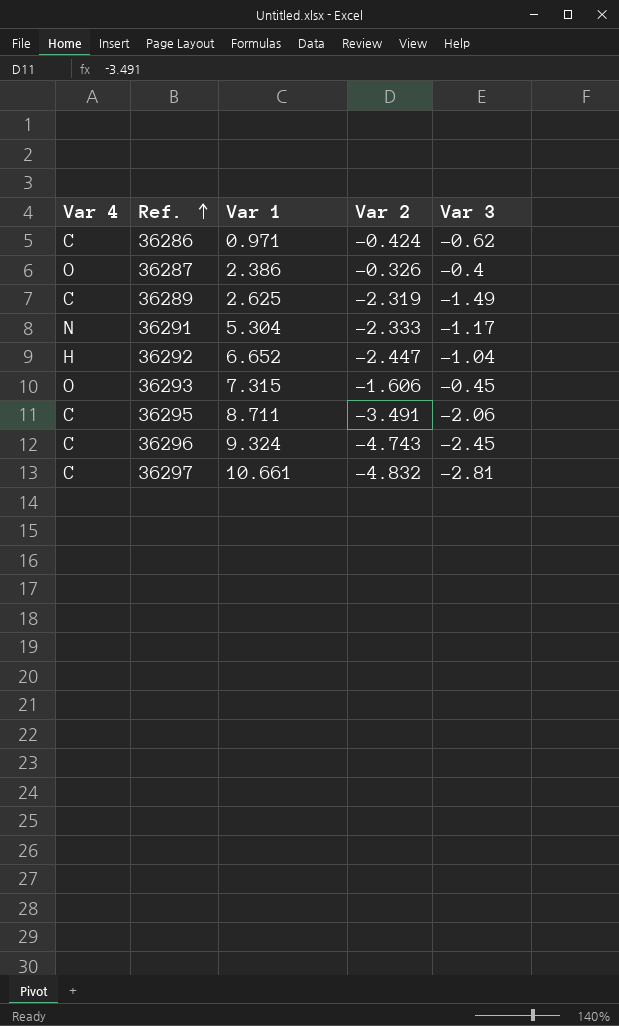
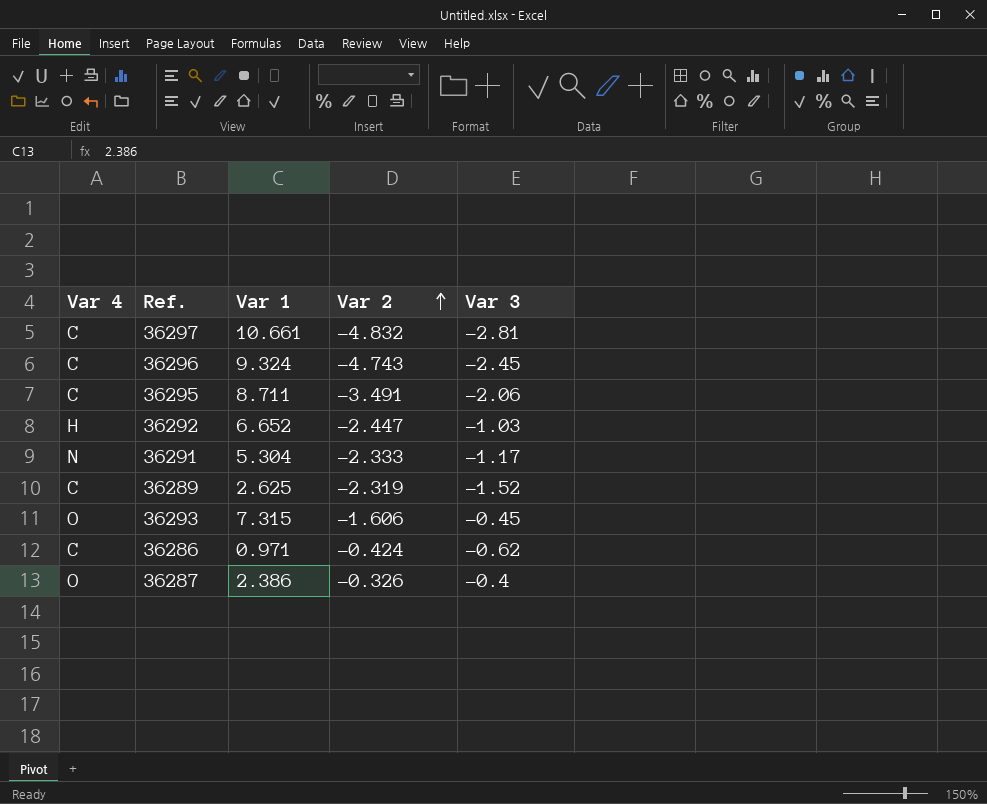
row order: Ref. ascending -> Var 2 ascending
36292 | Var 3: -1.04 -> -1.03
36289 | Var 3: -1.49 -> -1.52

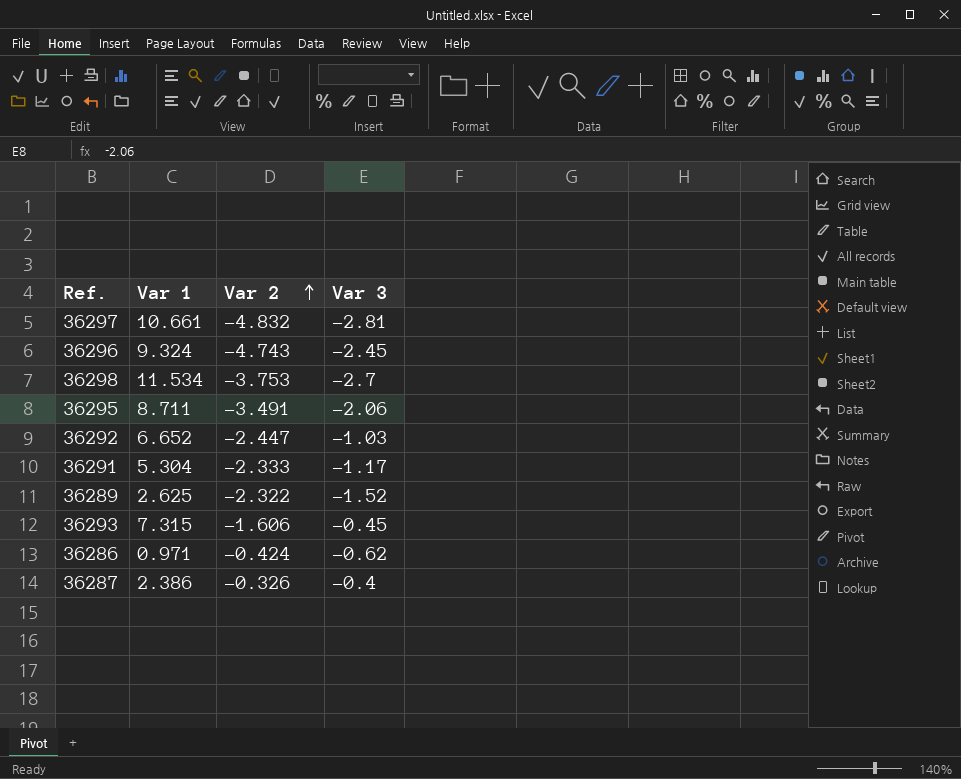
column Var 4 | position: 1 -> none
row 36298: none -> 11.534 | -3.753 | -2.7
36289 | Var 2: -2.319 -> -2.322

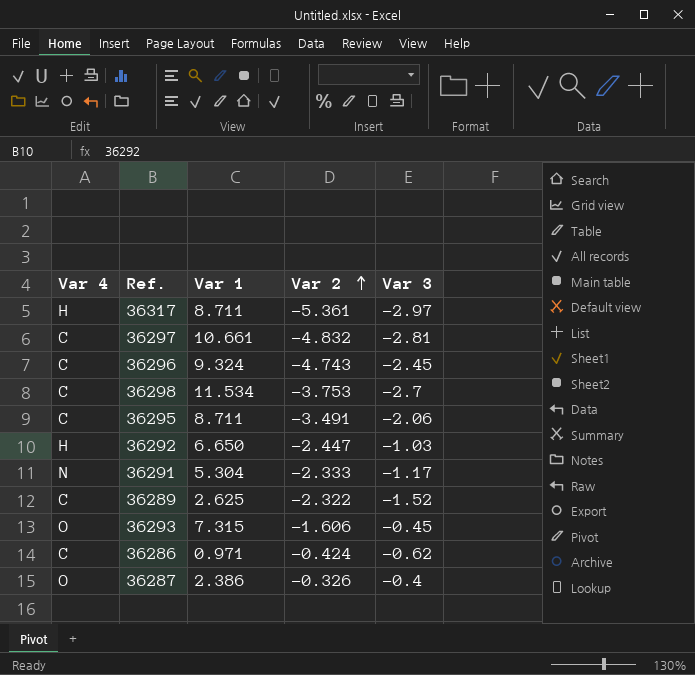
column Var 4 | position: none -> 1
row 36317: none -> H | 8.711 | -5.361 | -2.97
36292 | Var 1: 6.652 -> 6.650

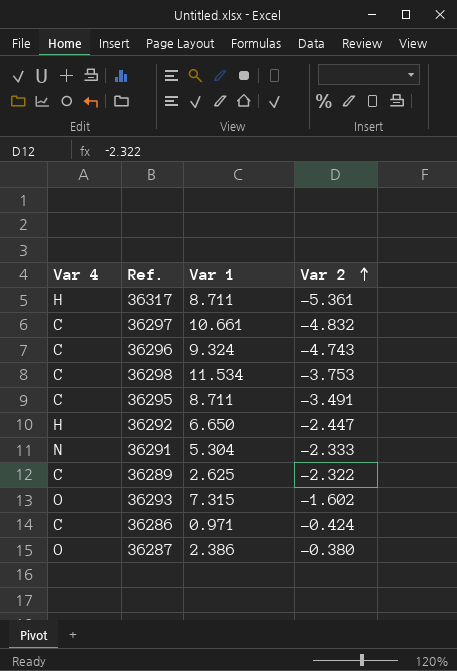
column Var 3 | position: 5 -> none
36293 | Var 2: -1.606 -> -1.602
36287 | Var 2: -0.326 -> -0.380

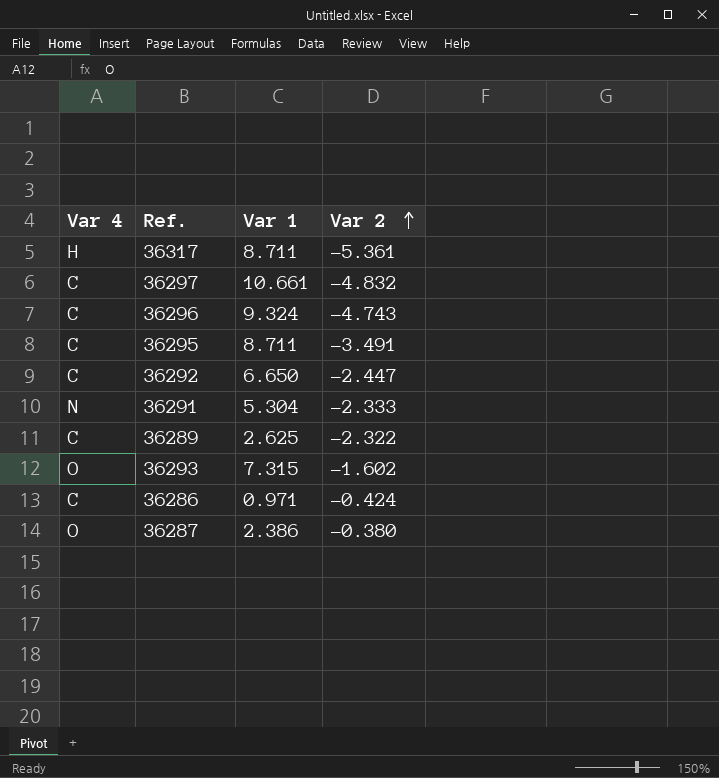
row 36298: C | 11.534 | -3.753 -> none
36292 | Var 4: H -> C

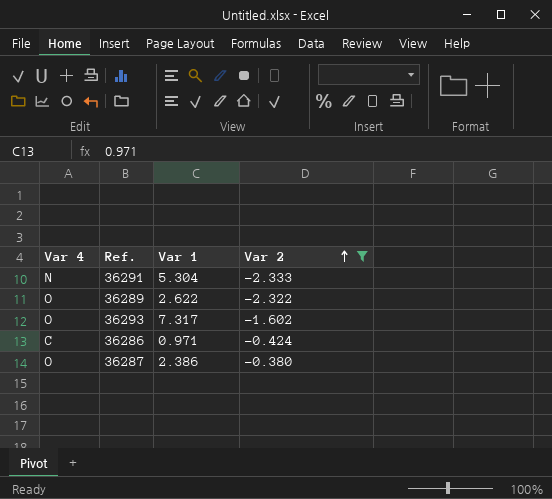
filter: none -> Var 2 >= -2.333
36289 | Var 4: C -> O
36289 | Var 1: 2.625 -> 2.622
36293 | Var 1: 7.315 -> 7.317

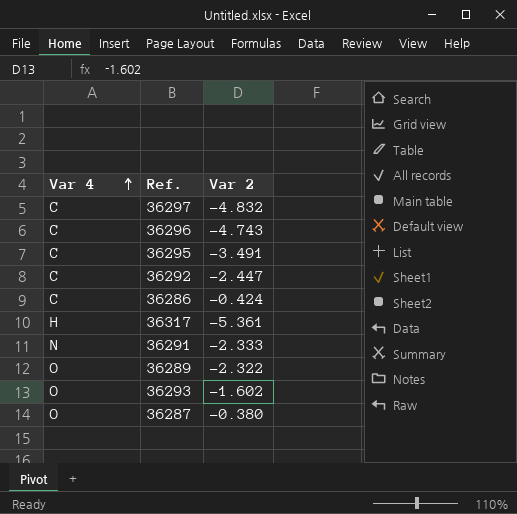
filter: Var 2 >= -2.333 -> none
row order: Var 2 ascending -> Var 4 ascending
column Var 1 | position: 3 -> none

